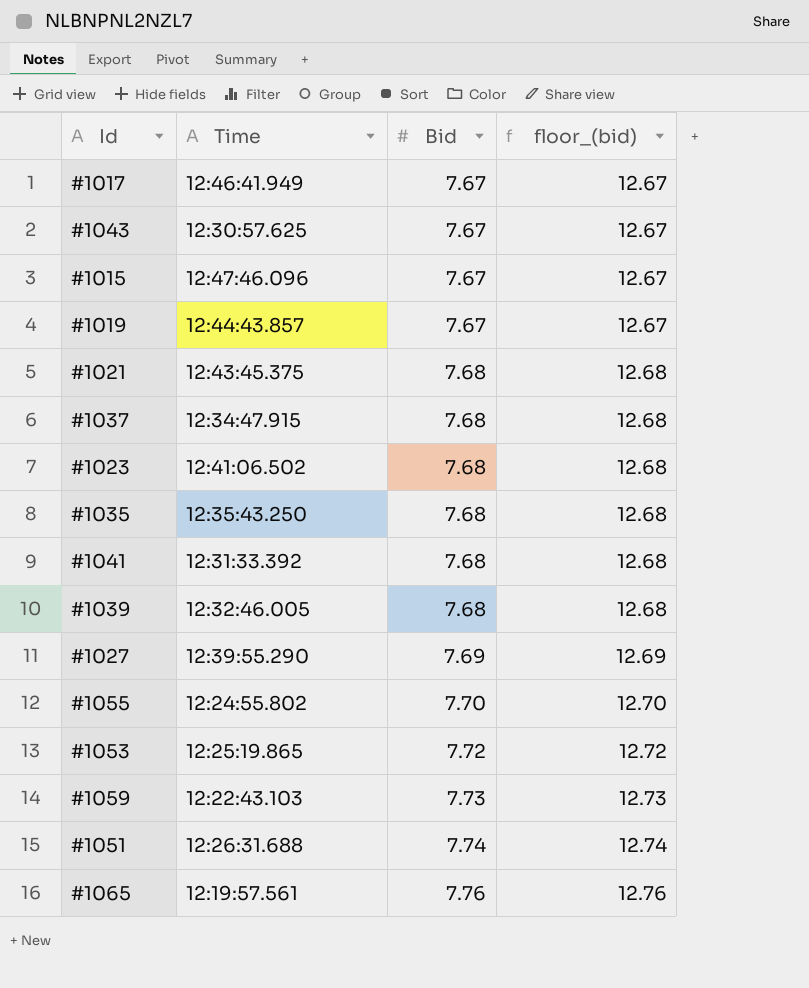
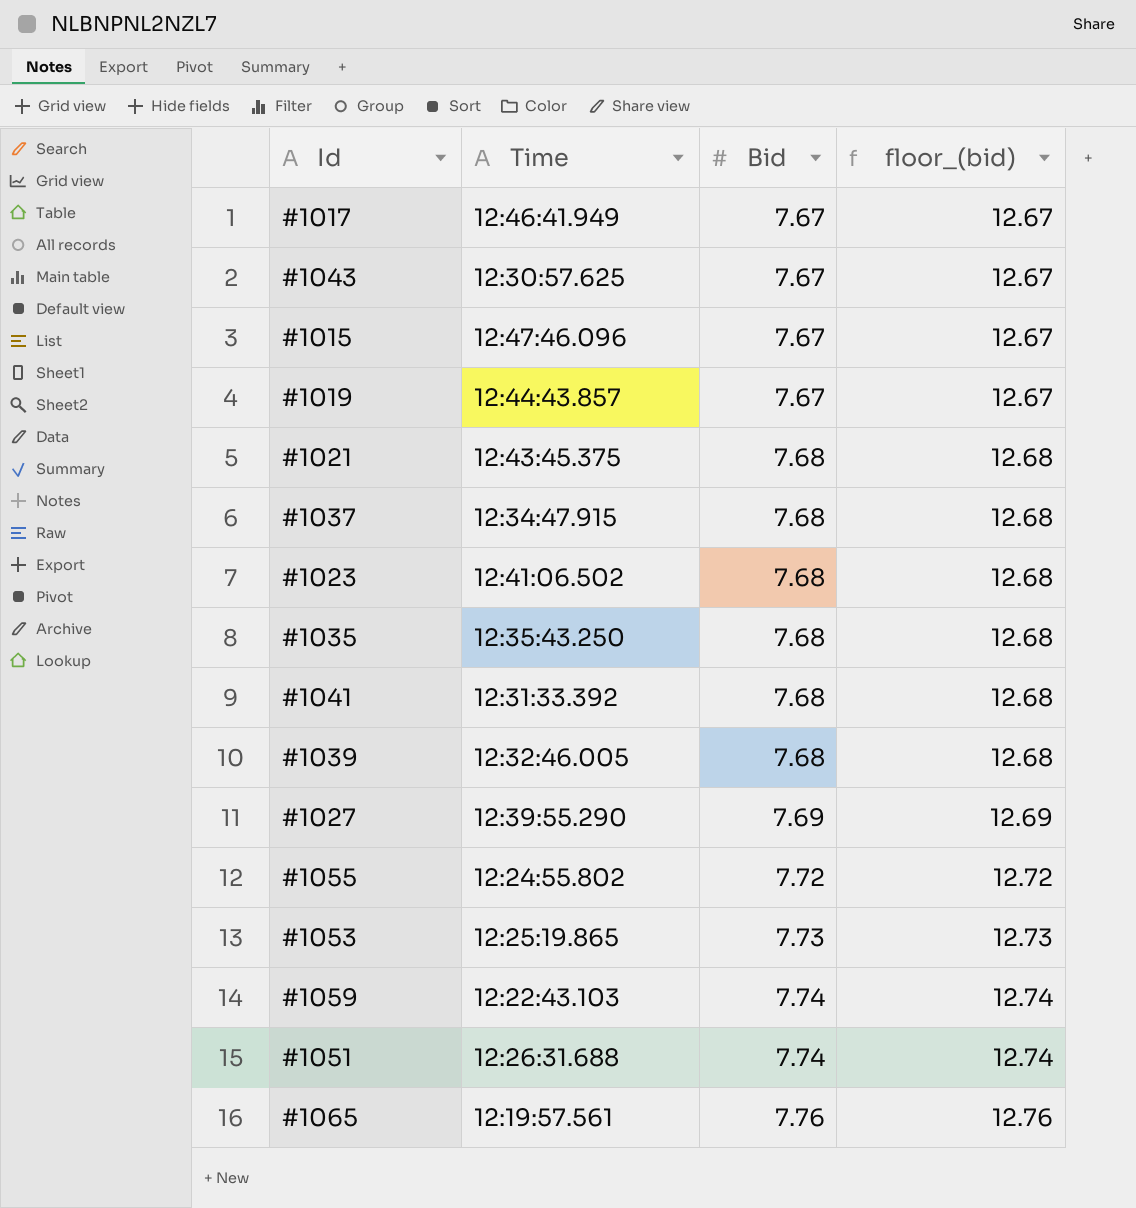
#1055 | Bid: 7.70 -> 7.72
#1055 | floor_(bid): 12.70 -> 12.72
#1053 | Bid: 7.72 -> 7.73
#1053 | floor_(bid): 12.72 -> 12.73
#1059 | Bid: 7.73 -> 7.74
#1059 | floor_(bid): 12.73 -> 12.74

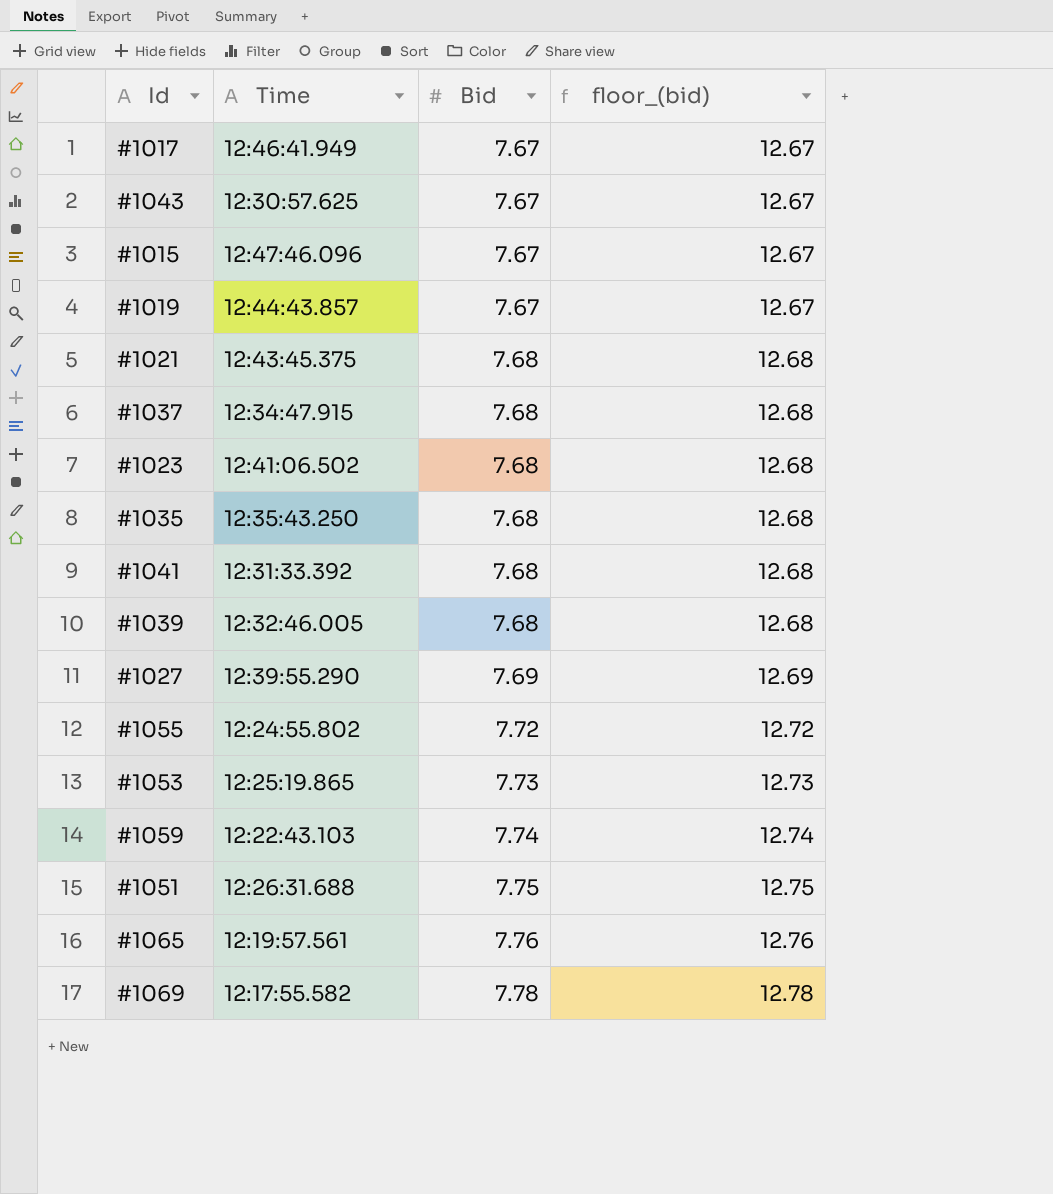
#1051 | Bid: 7.74 -> 7.75
#1051 | floor_(bid): 12.74 -> 12.75
row #1069: none -> 12:17:55.582 | 7.78 | 12.78

